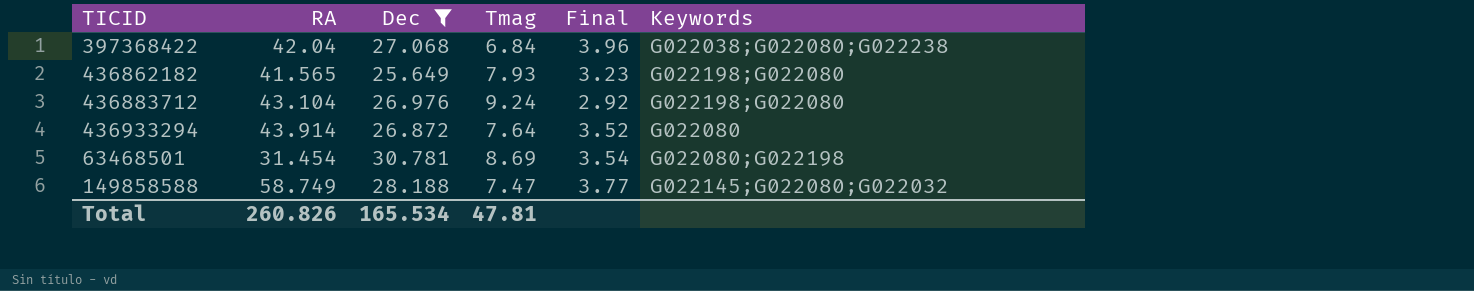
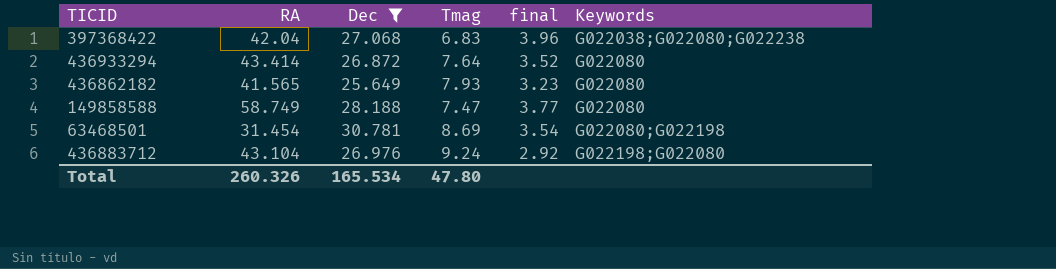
row order: none -> Keywords ascending
column name: Final -> final
397368422 | Tmag: 6.84 -> 6.83
436933294 | RA: 43.914 -> 43.414
436862182 | Keywords: G022198;G022080 -> G022080
149858588 | Keywords: G022145;G022080;G022032 -> G022080
Total | RA: 260.826 -> 260.326
Total | Tmag: 47.81 -> 47.80

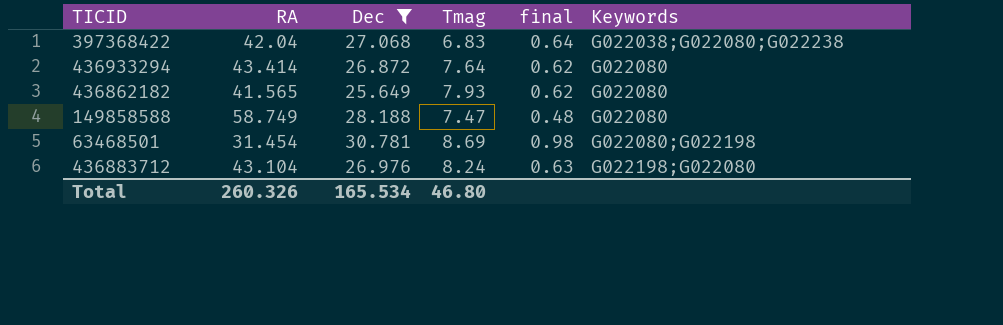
column final | formula: [Dec] / [Tmag] -> [Dec] / [RA]
436883712 | Tmag: 9.24 -> 8.24
Total | Tmag: 47.80 -> 46.80

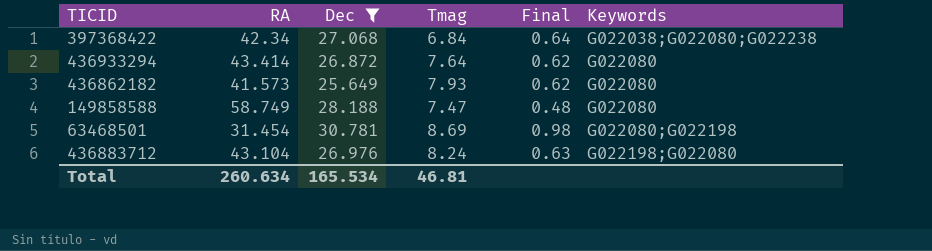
column name: final -> Final
397368422 | RA: 42.04 -> 42.34
397368422 | Tmag: 6.83 -> 6.84
436862182 | RA: 41.565 -> 41.573
Total | RA: 260.326 -> 260.634
Total | Tmag: 46.80 -> 46.81

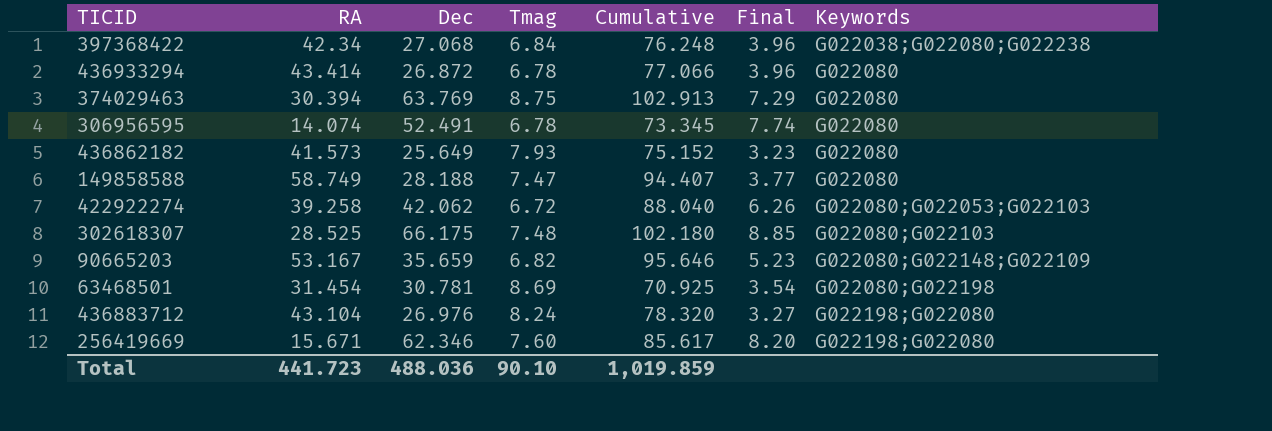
filter: Dec <= 30.781 -> none
column Cumulative | formula: none -> [RA] + [Dec] + [Tmag]
column Final | formula: [Dec] / [RA] -> [Dec] / [Tmag]
436933294 | Tmag: 7.64 -> 6.78
Total | RA: 260.634 -> 441.723
Total | Dec: 165.534 -> 488.036
Total | Tmag: 46.81 -> 90.10

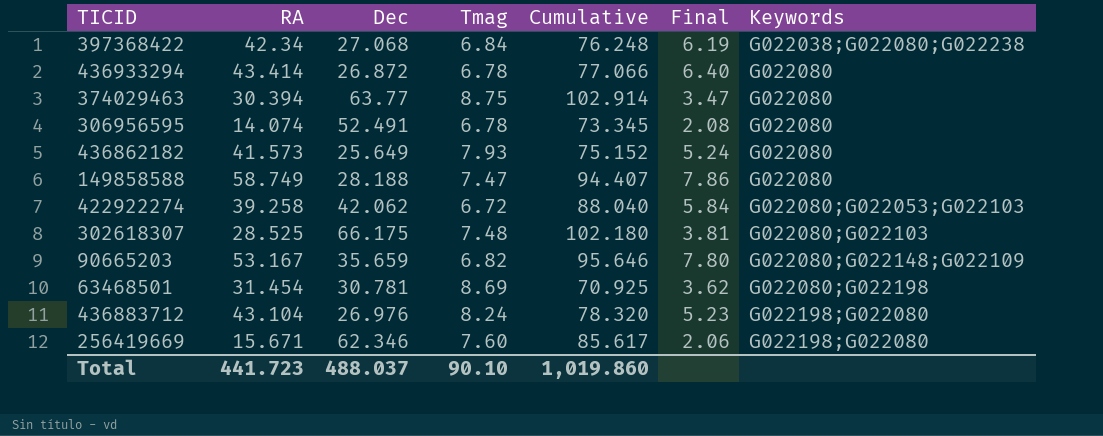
column Final | formula: [Dec] / [Tmag] -> [RA] / [Tmag]
374029463 | Dec: 63.769 -> 63.77
374029463 | Cumulative: 102.913 -> 102.914
Total | Dec: 488.036 -> 488.037
Total | Cumulative: 1,019.859 -> 1,019.860

